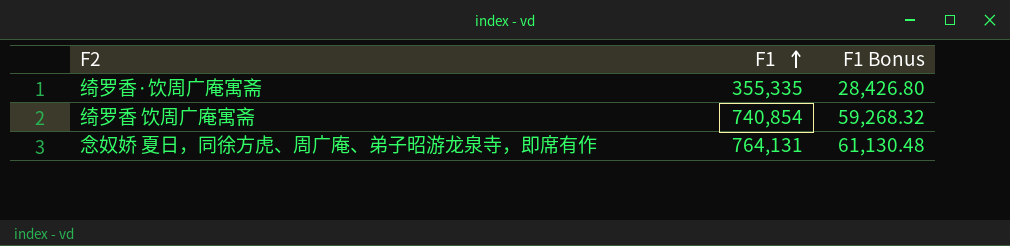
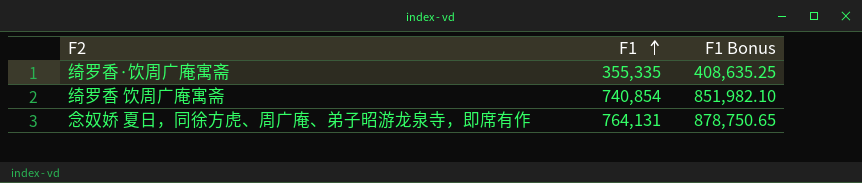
column F1 Bonus | formula: [F1] * 0.08 -> [F1] * 1.15

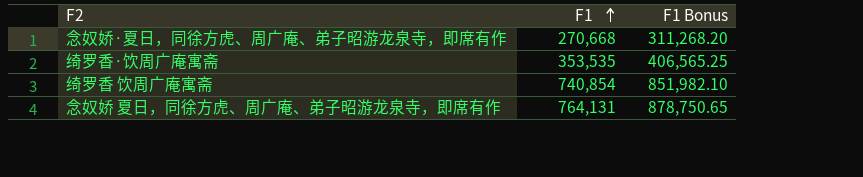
row 念奴娇·夏日，同徐方虎、周广庵、弟子昭游龙泉寺，即席有作: none -> 270,668 | 311,268.20
绮罗香·饮周广庵寓斋 | F1: 355,335 -> 353,535
绮罗香·饮周广庵寓斋 | F1 Bonus: 408,635.25 -> 406,565.25

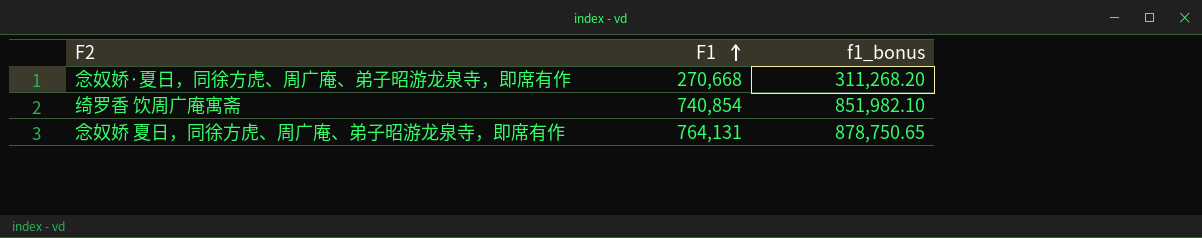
column name: F1 Bonus -> f1_bonus
row 绮罗香·饮周广庵寓斋: 353,535 | 406,565.25 -> none

